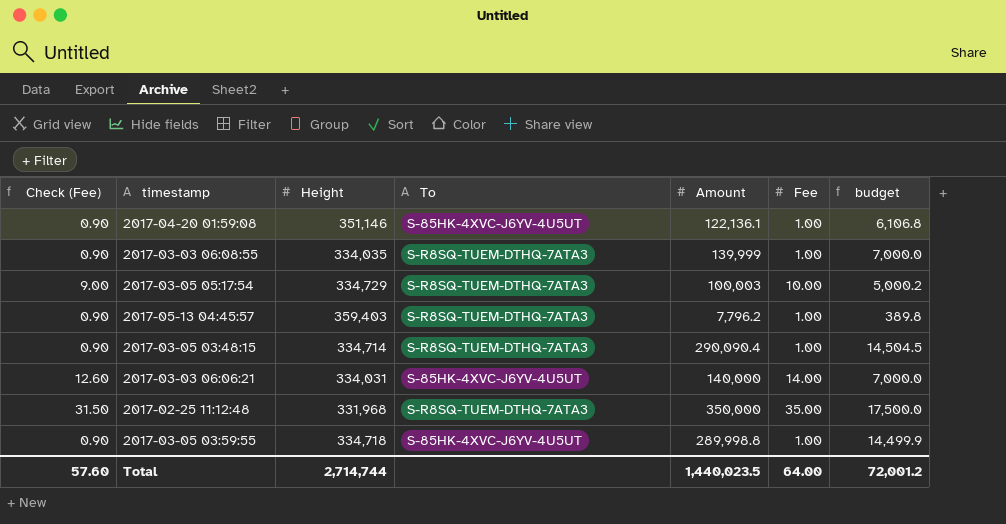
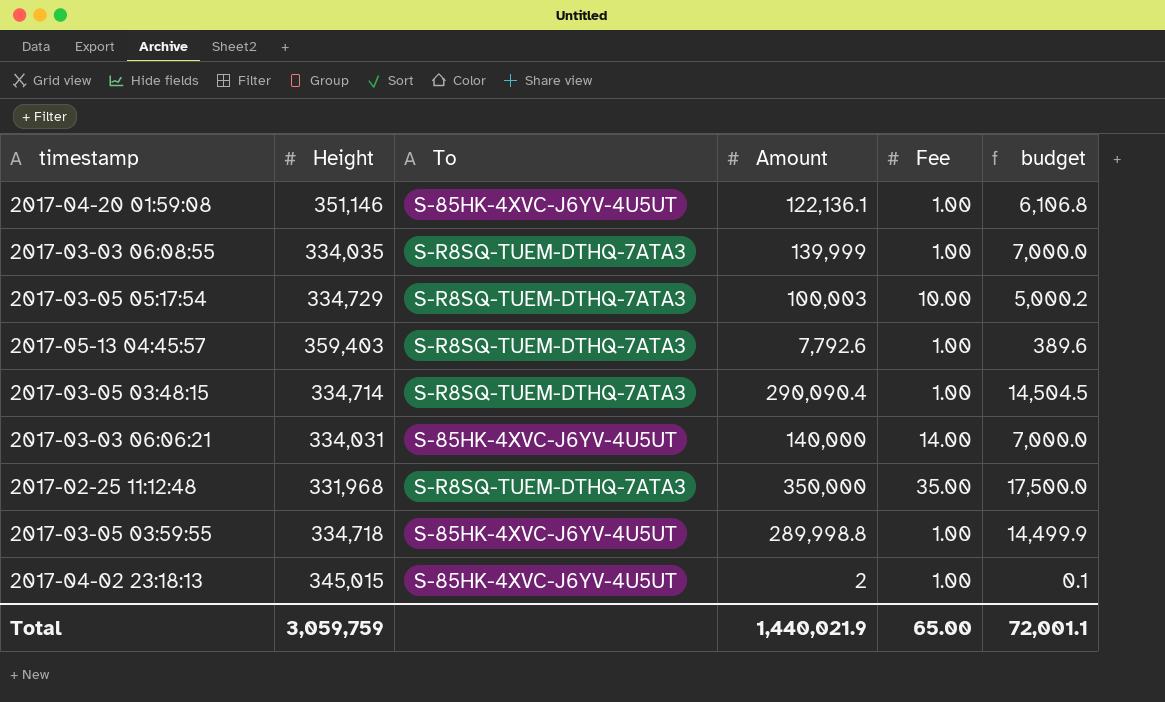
column Check (Fee) | formula: [Fee] * 0.9 -> none
2017-05-13 04:45:57 | Amount: 7,796.2 -> 7,792.6
2017-05-13 04:45:57 | budget: 389.8 -> 389.6
row 2017-04-02 23:18:13: none -> 345,015 | S-85HK-4XVC-J6YV-4U5UT | 2 | 1.00 | 0.1
Total | Height: 2,714,744 -> 3,059,759
Total | Amount: 1,440,023.5 -> 1,440,021.9
Total | Fee: 64.00 -> 65.00
Total | budget: 72,001.2 -> 72,001.1

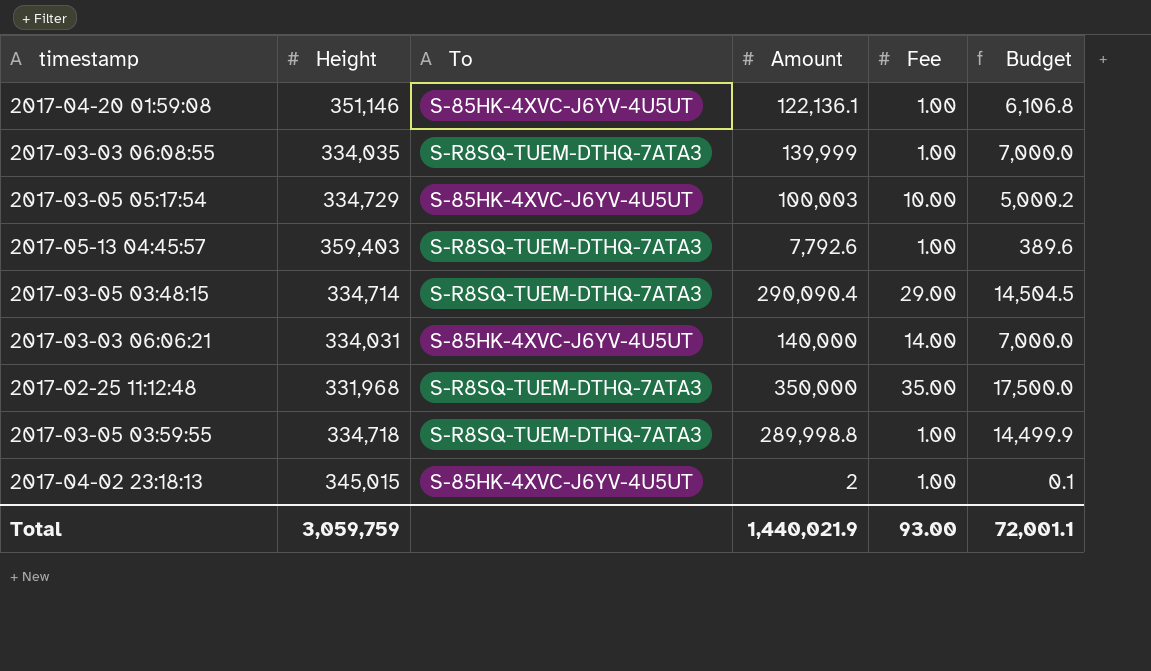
column name: budget -> Budget
2017-03-05 05:17:54 | To: S-R8SQ-TUEM-DTHQ-7ATA3 -> S-85HK-4XVC-J6YV-4U5UT
2017-03-05 03:48:15 | Fee: 1.00 -> 29.00
2017-03-05 03:59:55 | To: S-85HK-4XVC-J6YV-4U5UT -> S-R8SQ-TUEM-DTHQ-7ATA3
Total | Fee: 65.00 -> 93.00

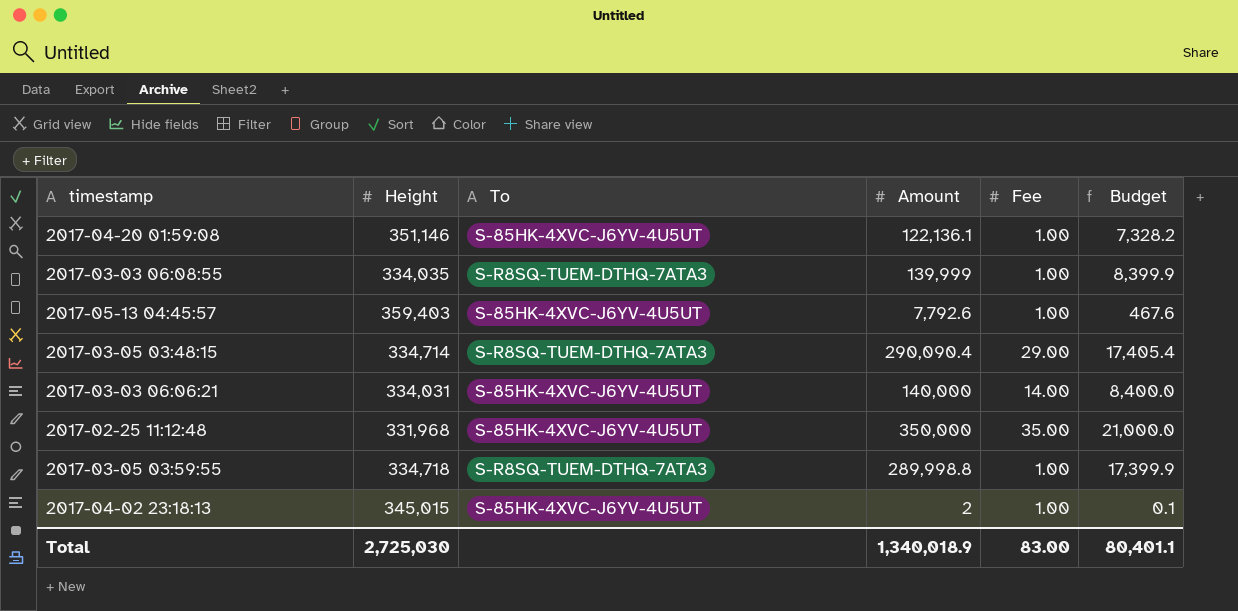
column Budget | formula: [Amount] * 0.05 -> [Amount] * 0.06
row 2017-03-05 05:17:54: 334,729 | S-85HK-4XVC-J6YV-4U5UT | 100,003 | 10.00 | 5,000.2 -> none
2017-05-13 04:45:57 | To: S-R8SQ-TUEM-DTHQ-7ATA3 -> S-85HK-4XVC-J6YV-4U5UT
2017-02-25 11:12:48 | To: S-R8SQ-TUEM-DTHQ-7ATA3 -> S-85HK-4XVC-J6YV-4U5UT
Total | Height: 3,059,759 -> 2,725,030
Total | Amount: 1,440,021.9 -> 1,340,018.9
Total | Fee: 93.00 -> 83.00
Total | Budget: 72,001.1 -> 80,401.1

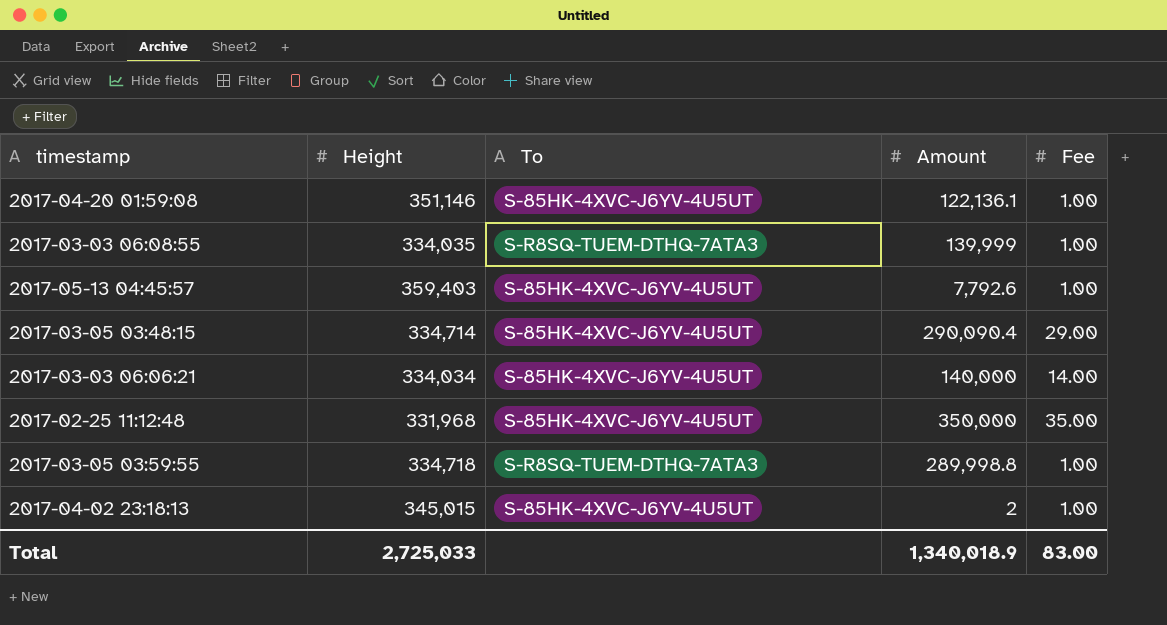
column Budget | formula: [Amount] * 0.06 -> none
2017-03-05 03:48:15 | To: S-R8SQ-TUEM-DTHQ-7ATA3 -> S-85HK-4XVC-J6YV-4U5UT
2017-03-03 06:06:21 | Height: 334,031 -> 334,034
Total | Height: 2,725,030 -> 2,725,033

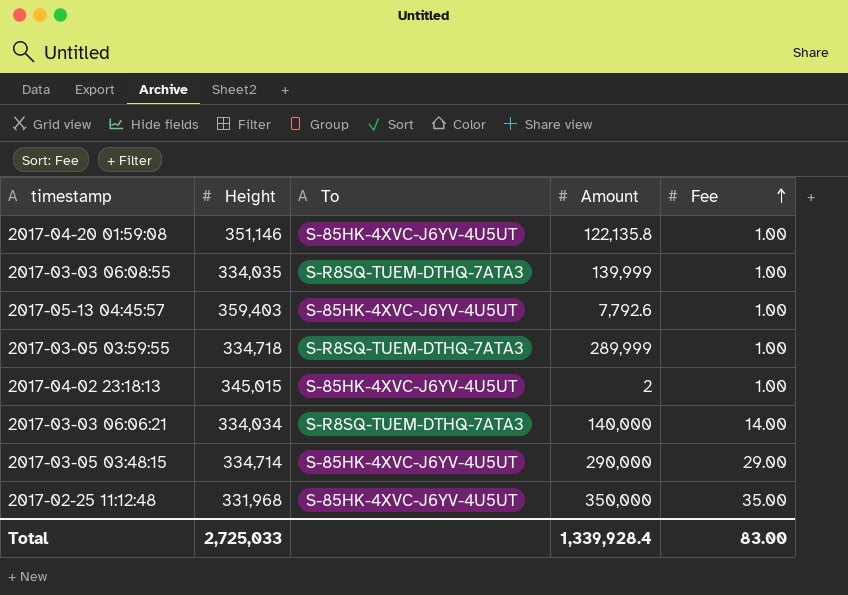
row order: none -> Fee ascending
2017-04-20 01:59:08 | Amount: 122,136.1 -> 122,135.8
2017-03-05 03:59:55 | Amount: 289,998.8 -> 289,999
2017-03-03 06:06:21 | To: S-85HK-4XVC-J6YV-4U5UT -> S-R8SQ-TUEM-DTHQ-7ATA3
2017-03-05 03:48:15 | Amount: 290,090.4 -> 290,000
Total | Amount: 1,340,018.9 -> 1,339,928.4

